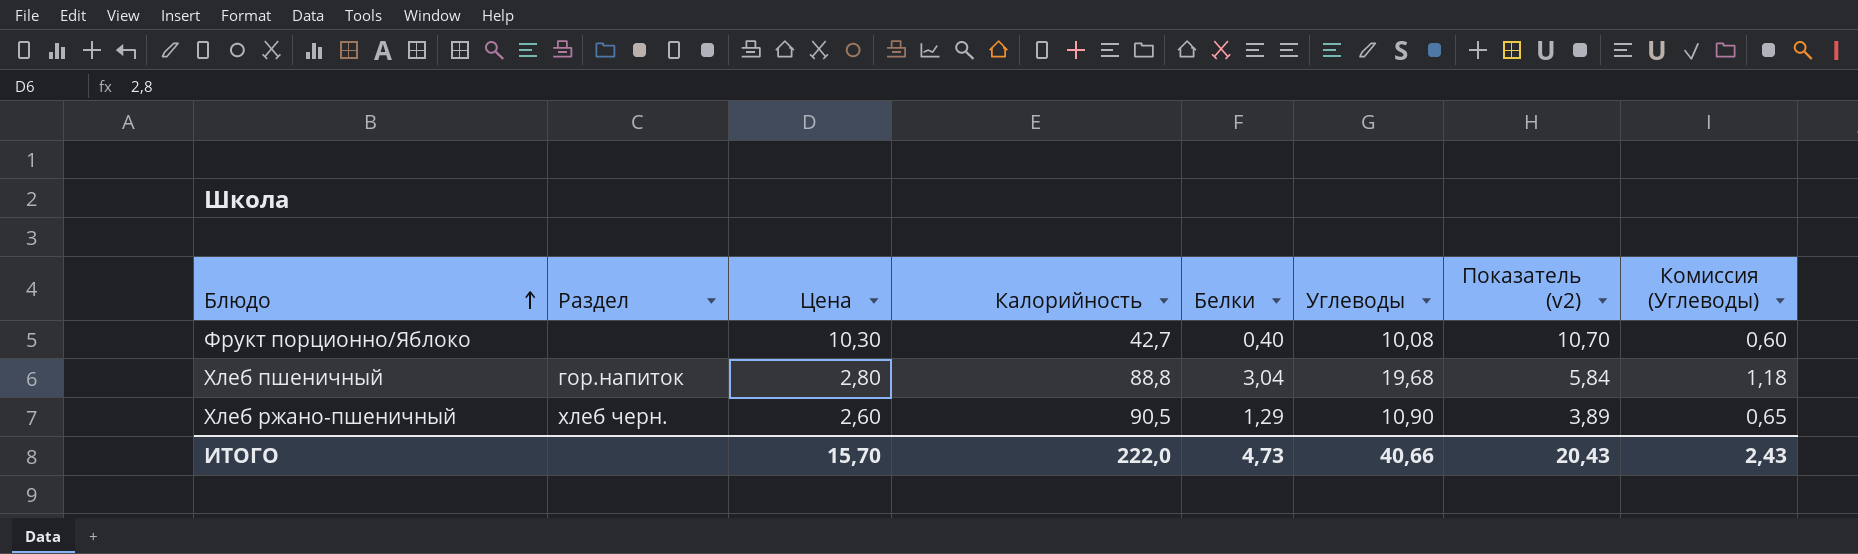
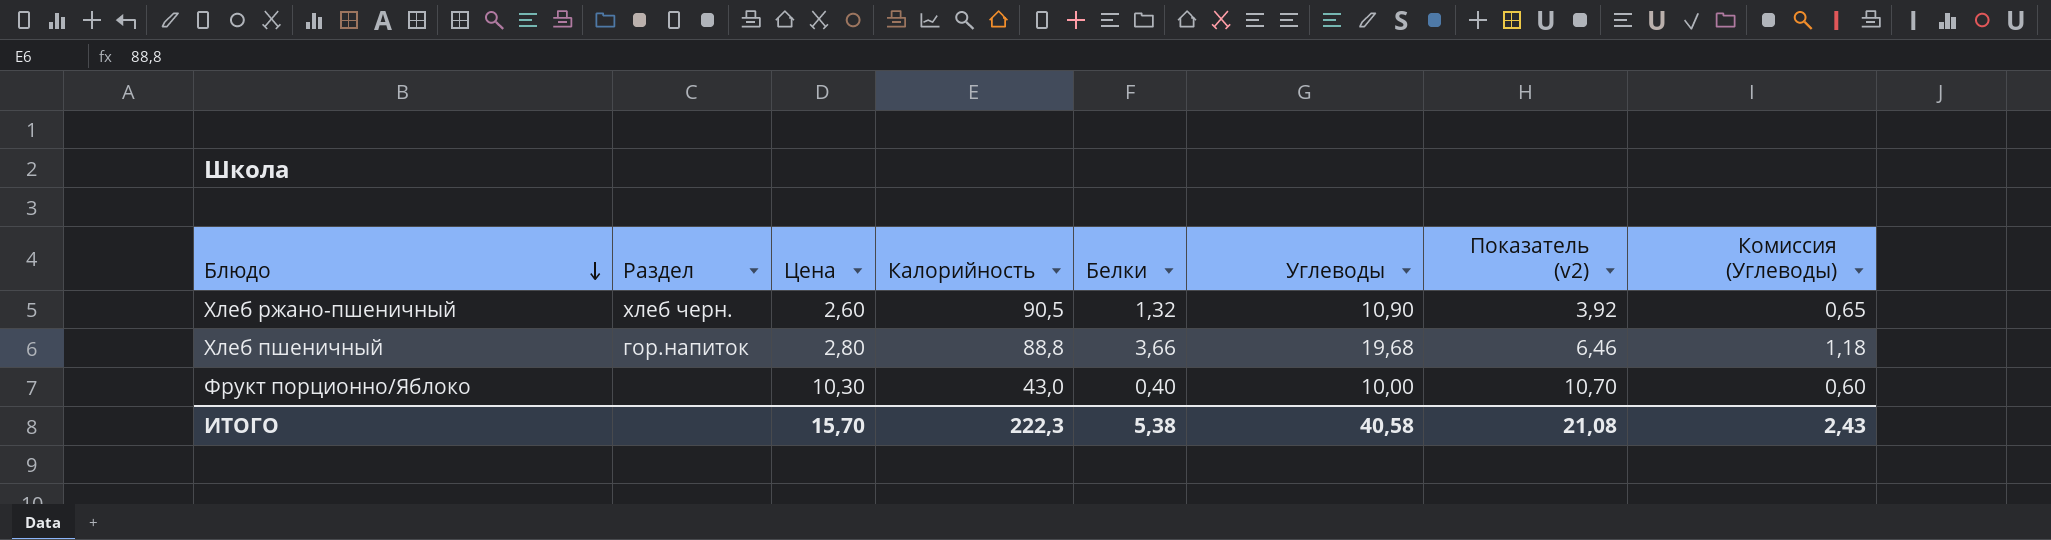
row order: Блюдо ascending -> Блюдо descending
Хлеб ржано-пшеничный | Белки: 1,29 -> 1,32
Хлеб ржано-пшеничный | Показатель (v2): 3,89 -> 3,92
Хлеб пшеничный | Белки: 3,04 -> 3,66
Хлеб пшеничный | Показатель (v2): 5,84 -> 6,46
Фрукт порционно/Яблоко | Калорийность: 42,7 -> 43,0
Фрукт порционно/Яблоко | Углеводы: 10,08 -> 10,00
ИТОГО | Калорийность: 222,0 -> 222,3
ИТОГО | Белки: 4,73 -> 5,38
ИТОГО | Углеводы: 40,66 -> 40,58
ИТОГО | Показатель (v2): 20,43 -> 21,08

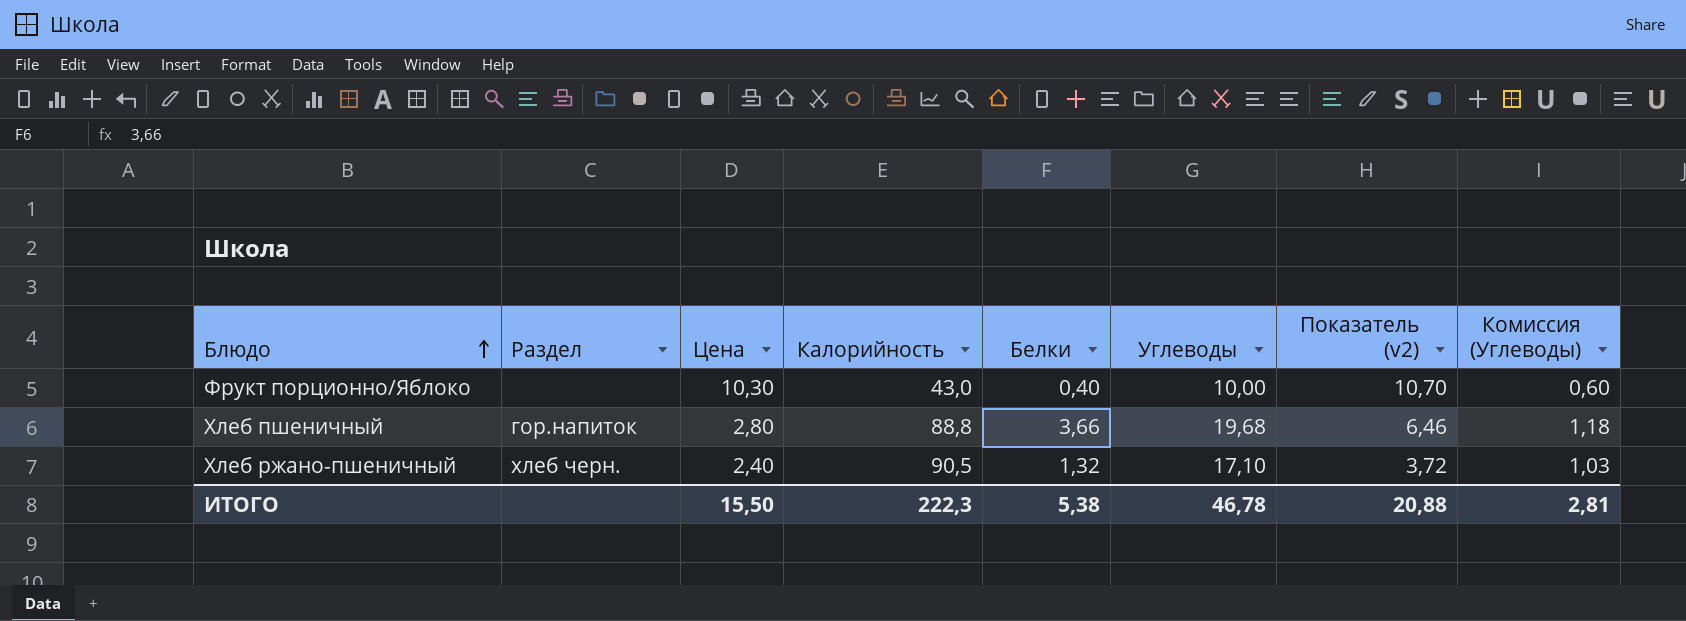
row order: Блюдо descending -> Блюдо ascending
Хлеб ржано-пшеничный | Цена: 2,60 -> 2,40
Хлеб ржано-пшеничный | Углеводы: 10,90 -> 17,10
Хлеб ржано-пшеничный | Показатель (v2): 3,92 -> 3,72
Хлеб ржано-пшеничный | Комиссия (Углеводы): 0,65 -> 1,03
ИТОГО | Цена: 15,70 -> 15,50
ИТОГО | Углеводы: 40,58 -> 46,78
ИТОГО | Показатель (v2): 21,08 -> 20,88
ИТОГО | Комиссия (Углеводы): 2,43 -> 2,81

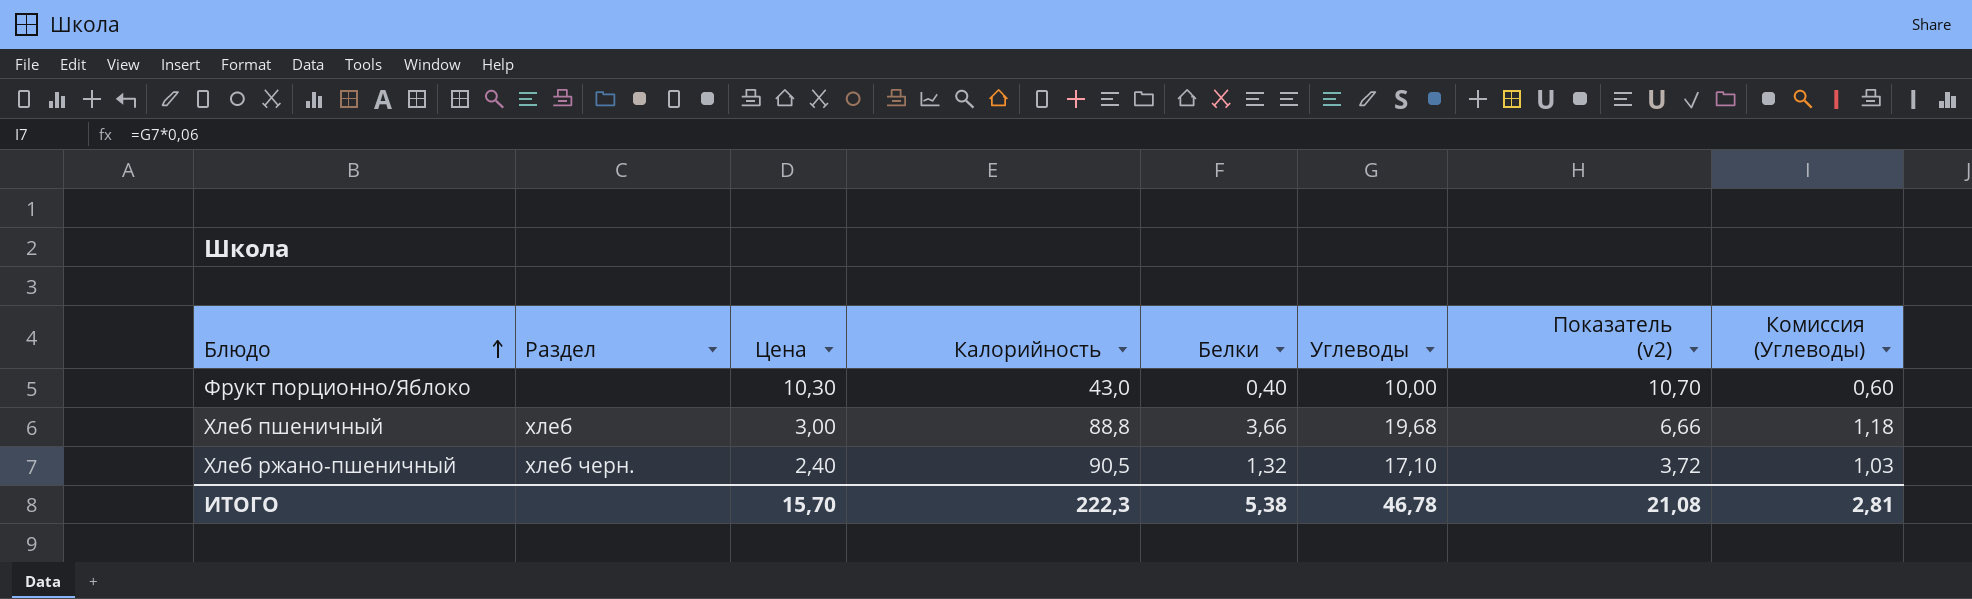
Хлеб пшеничный | Раздел: гор.напиток -> хлеб
Хлеб пшеничный | Цена: 2,80 -> 3,00
Хлеб пшеничный | Показатель (v2): 6,46 -> 6,66
ИТОГО | Цена: 15,50 -> 15,70
ИТОГО | Показатель (v2): 20,88 -> 21,08

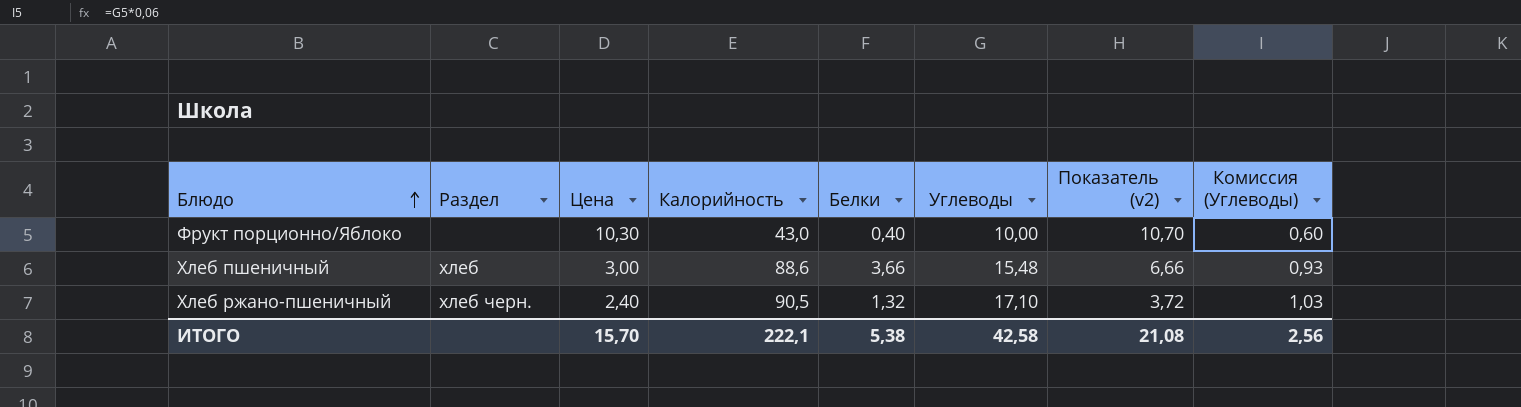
Хлеб пшеничный | Калорийность: 88,8 -> 88,6
Хлеб пшеничный | Углеводы: 19,68 -> 15,48
Хлеб пшеничный | Комиссия (Углеводы): 1,18 -> 0,93
ИТОГО | Калорийность: 222,3 -> 222,1
ИТОГО | Углеводы: 46,78 -> 42,58
ИТОГО | Комиссия (Углеводы): 2,81 -> 2,56

